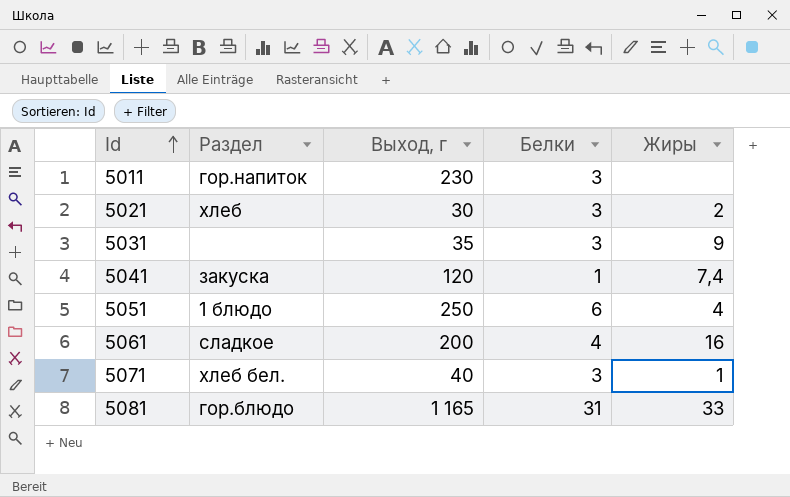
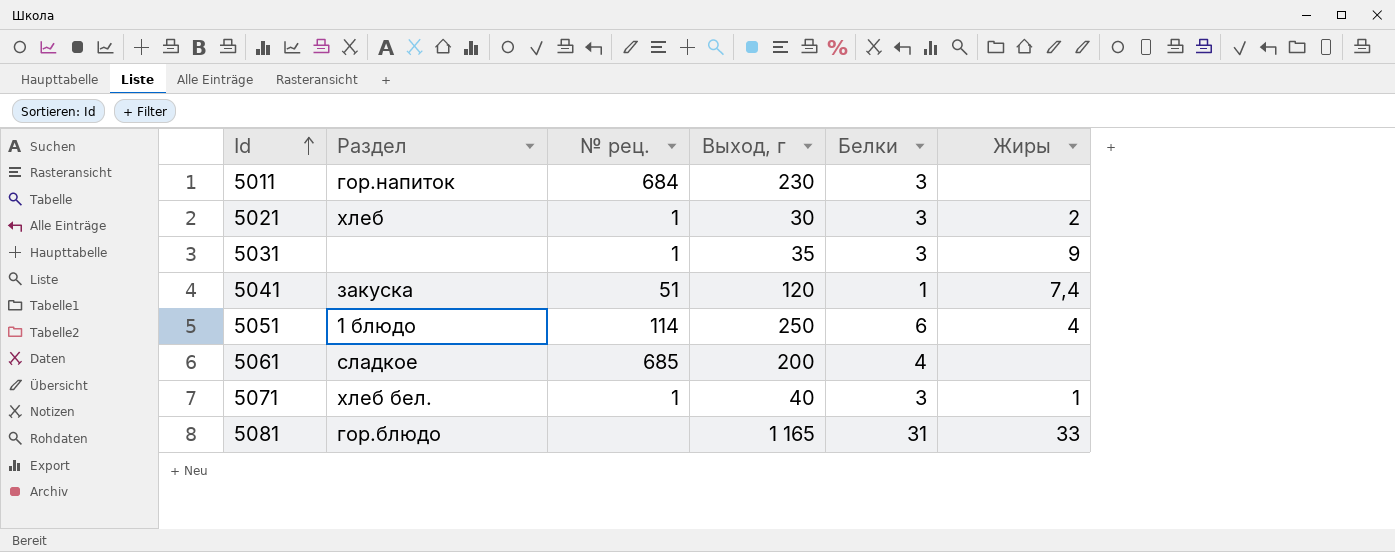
column № рец. | position: none -> 3
5061 | Жиры: 16 -> none

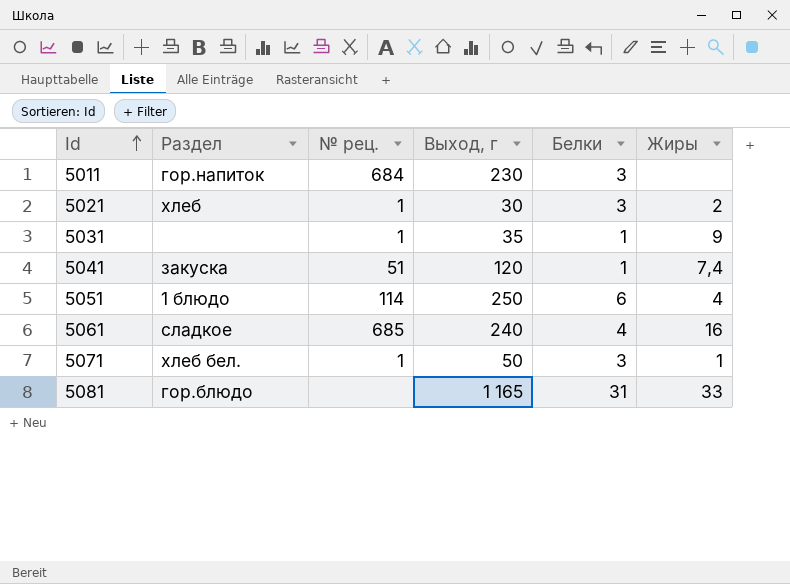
5031 | Белки: 3 -> 1
5061 | Выход, г: 200 -> 240
5061 | Жиры: none -> 16
5071 | Выход, г: 40 -> 50

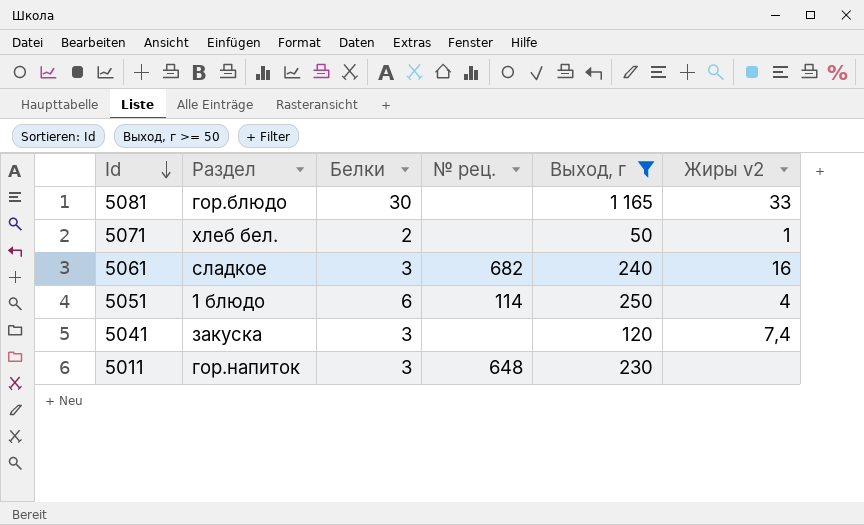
filter: none -> Выход, г >= 50
row order: Id ascending -> Id descending
column Белки | position: 5 -> 3
column name: Жиры -> Жиры v2
5081 | Белки: 31 -> 30
5071 | Белки: 3 -> 2
5071 | № рец.: 1 -> none
5061 | Белки: 4 -> 3
5061 | № рец.: 685 -> 682
5041 | Белки: 1 -> 3
5041 | № рец.: 51 -> none
5011 | № рец.: 684 -> 648

